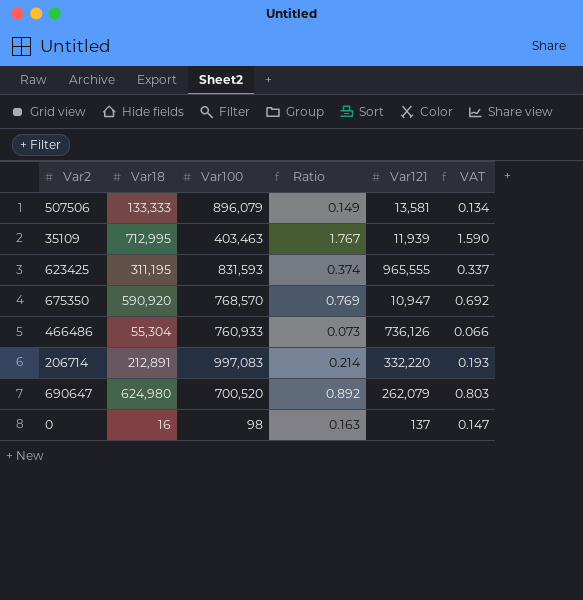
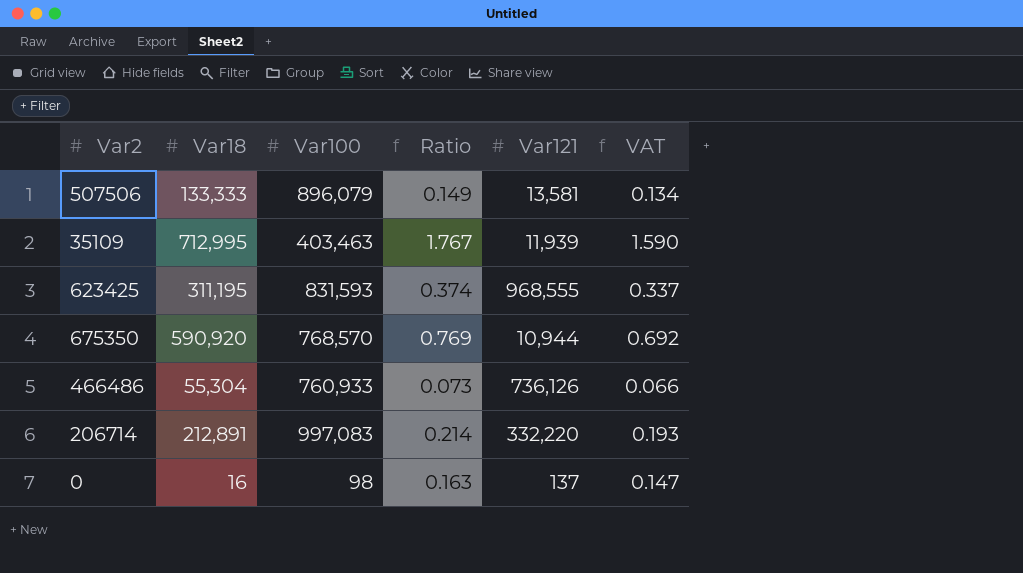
row 690647: 624,980 | 700,520 | 0.892 | 262,079 | 0.803 -> none
623425 | Var121: 965,555 -> 968,555
675350 | Var121: 10,947 -> 10,944

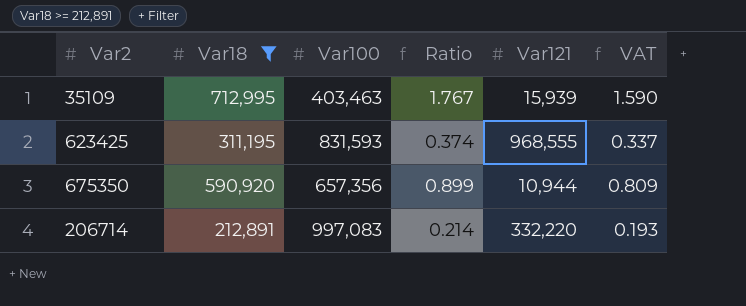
filter: none -> Var18 >= 212,891
35109 | Var121: 11,939 -> 15,939
675350 | Var100: 768,570 -> 657,356
675350 | Ratio: 0.769 -> 0.899
675350 | VAT: 0.692 -> 0.809

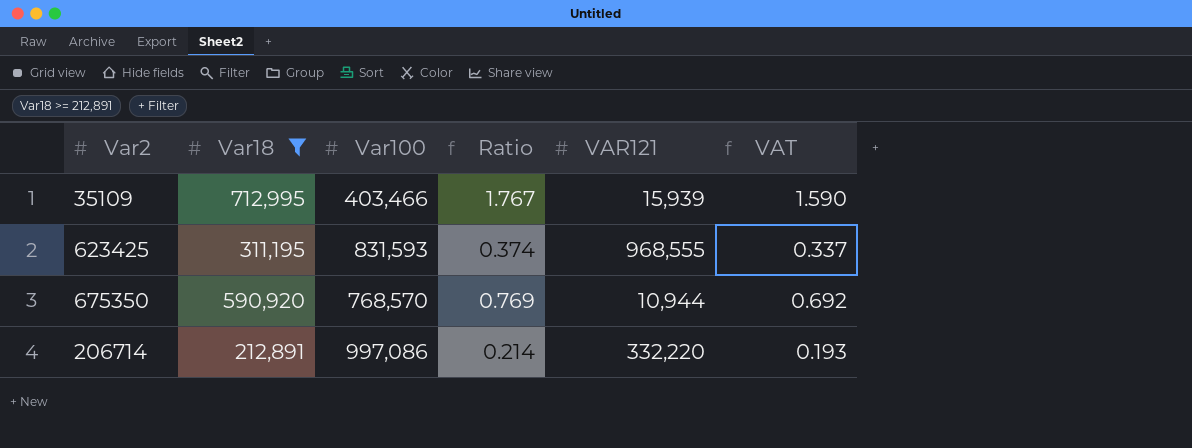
column name: Var121 -> VAR121
35109 | Var100: 403,463 -> 403,466
675350 | Var100: 657,356 -> 768,570
675350 | Ratio: 0.899 -> 0.769
675350 | VAT: 0.809 -> 0.692
206714 | Var100: 997,083 -> 997,086

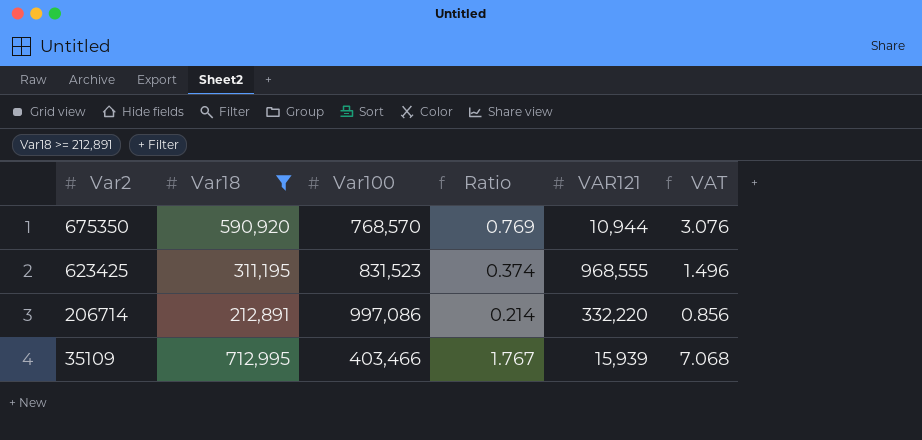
row order: none -> Var2 descending
column VAT | formula: [Ratio] * 0.9 -> [Ratio] * 4
623425 | Var100: 831,593 -> 831,523

